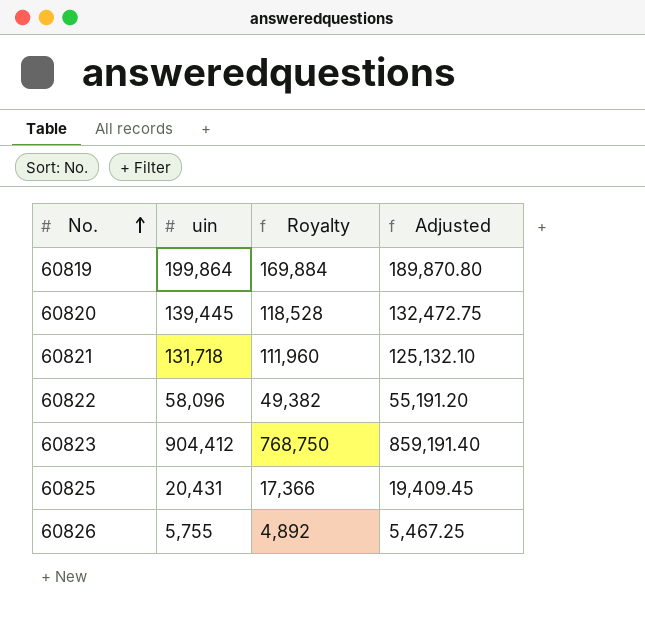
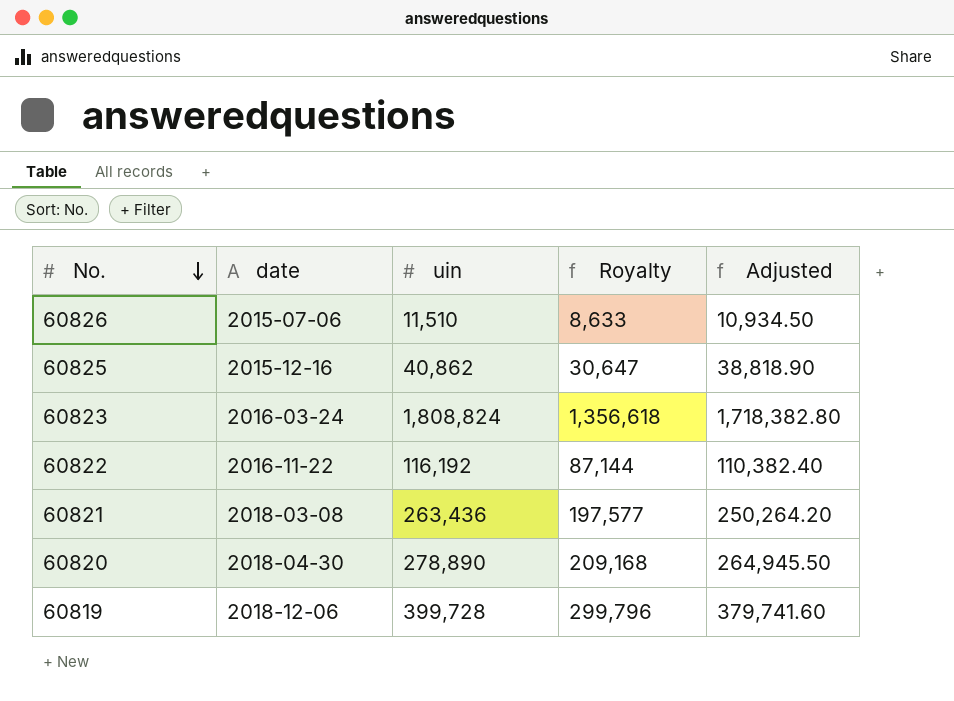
row order: No. ascending -> No. descending
column date | position: none -> 2
column Royalty | formula: [uin] * 0.85 -> [uin] * 0.75
60826 | uin: 5,755 -> 11,510
60826 | Adjusted: 5,467.25 -> 10,934.50
60825 | uin: 20,431 -> 40,862
60825 | Adjusted: 19,409.45 -> 38,818.90
60823 | uin: 904,412 -> 1,808,824
60823 | Adjusted: 859,191.40 -> 1,718,382.80
60822 | uin: 58,096 -> 116,192
60822 | Adjusted: 55,191.20 -> 110,382.40
60821 | uin: 131,718 -> 263,436
60821 | Adjusted: 125,132.10 -> 250,264.20
60820 | uin: 139,445 -> 278,890
60820 | Adjusted: 132,472.75 -> 264,945.50
60819 | uin: 199,864 -> 399,728
60819 | Adjusted: 189,870.80 -> 379,741.60

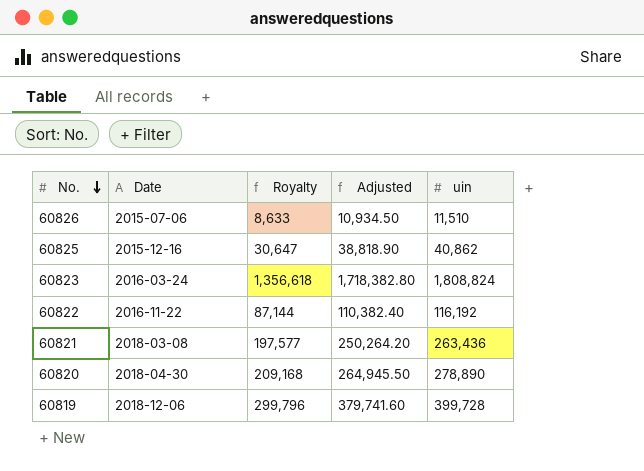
column name: date -> Date
column uin | position: 3 -> 5

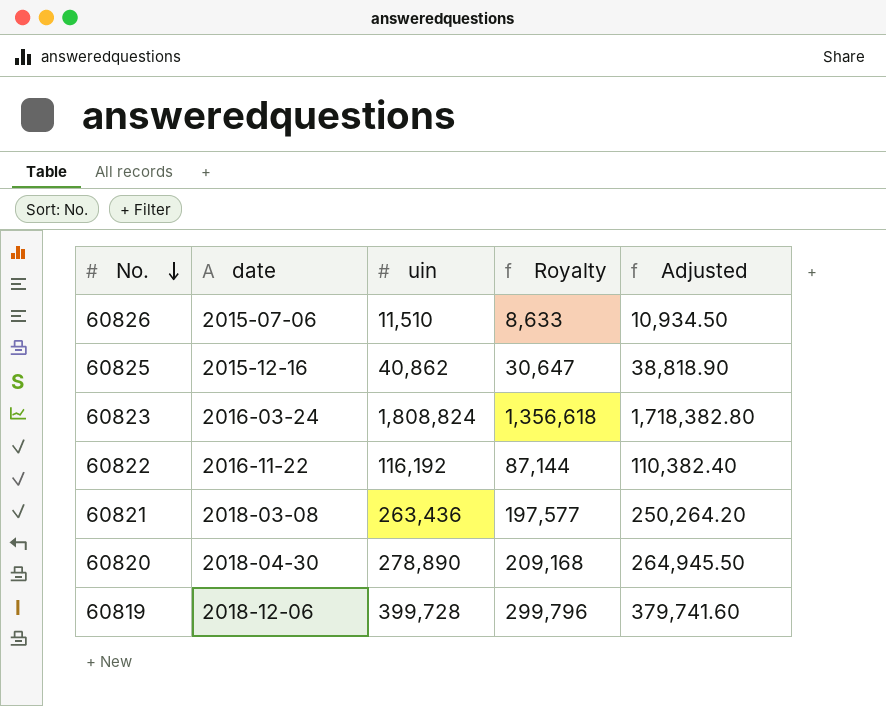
column name: Date -> date
column uin | position: 5 -> 3

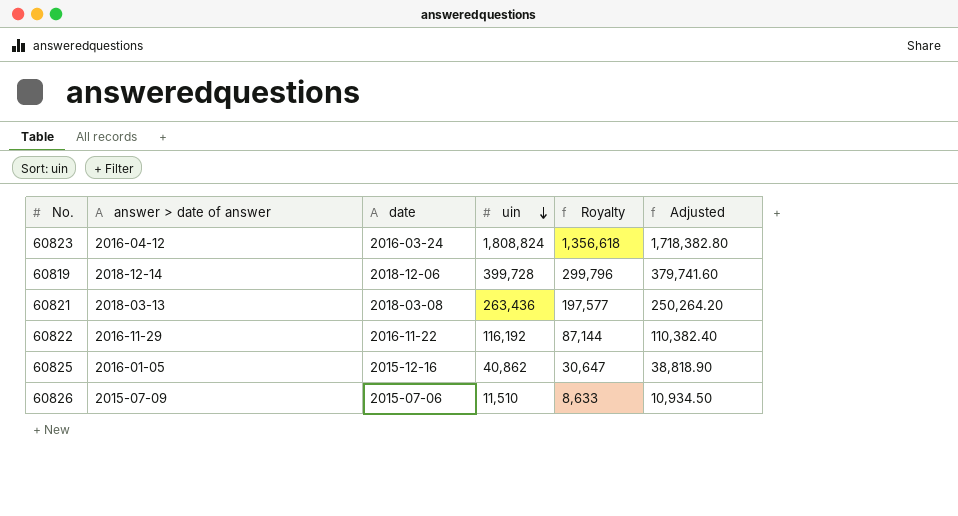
row order: No. descending -> uin descending
column answer > date of answer | position: none -> 2
row 60820: 2018-04-30 | 278,890 | 209,168 | 264,945.50 -> none

